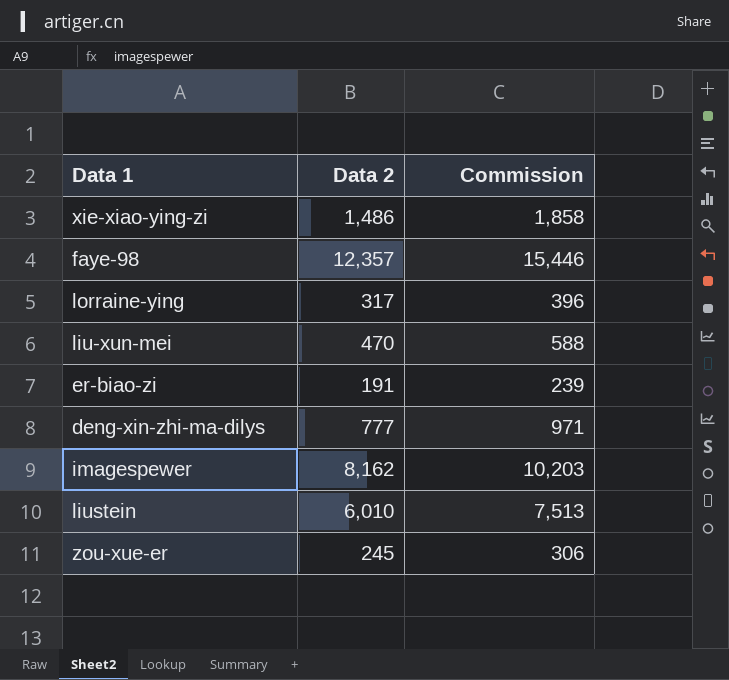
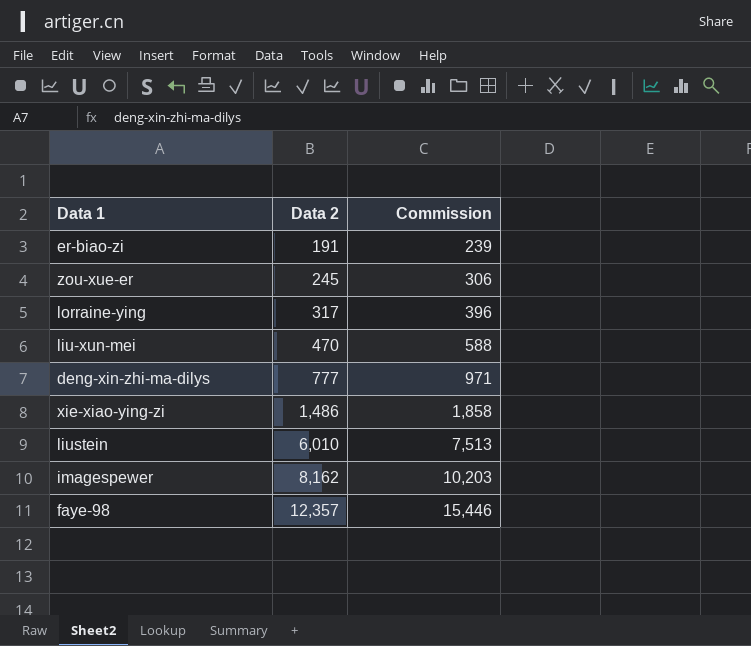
row order: none -> Data 2 ascending

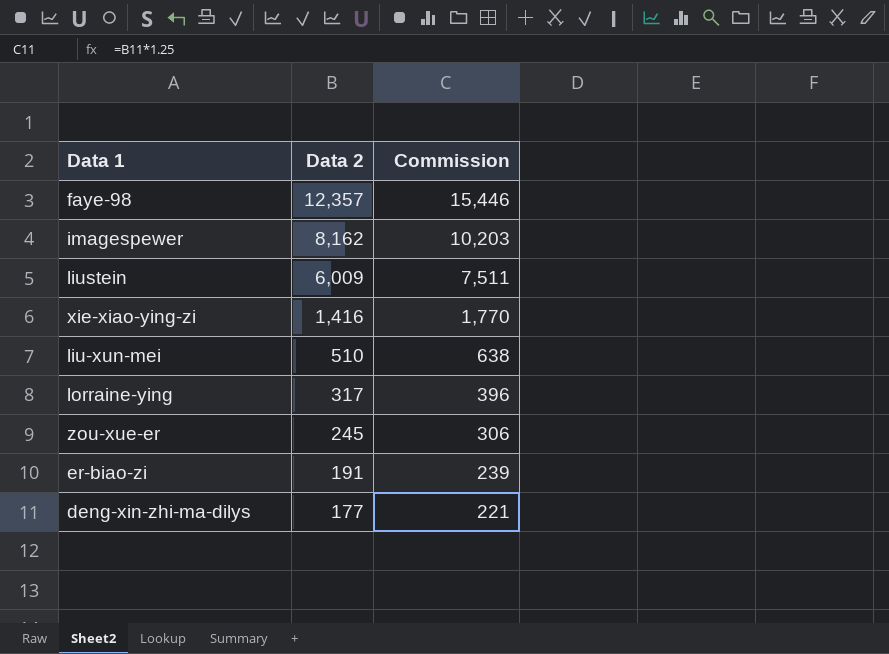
row order: Data 2 ascending -> Data 2 descending
liustein | Data 2: 6,010 -> 6,009
liustein | Commission: 7,513 -> 7,511
xie-xiao-ying-zi | Data 2: 1,486 -> 1,416
xie-xiao-ying-zi | Commission: 1,858 -> 1,770
liu-xun-mei | Data 2: 470 -> 510
liu-xun-mei | Commission: 588 -> 638
deng-xin-zhi-ma-dilys | Data 2: 777 -> 177
deng-xin-zhi-ma-dilys | Commission: 971 -> 221

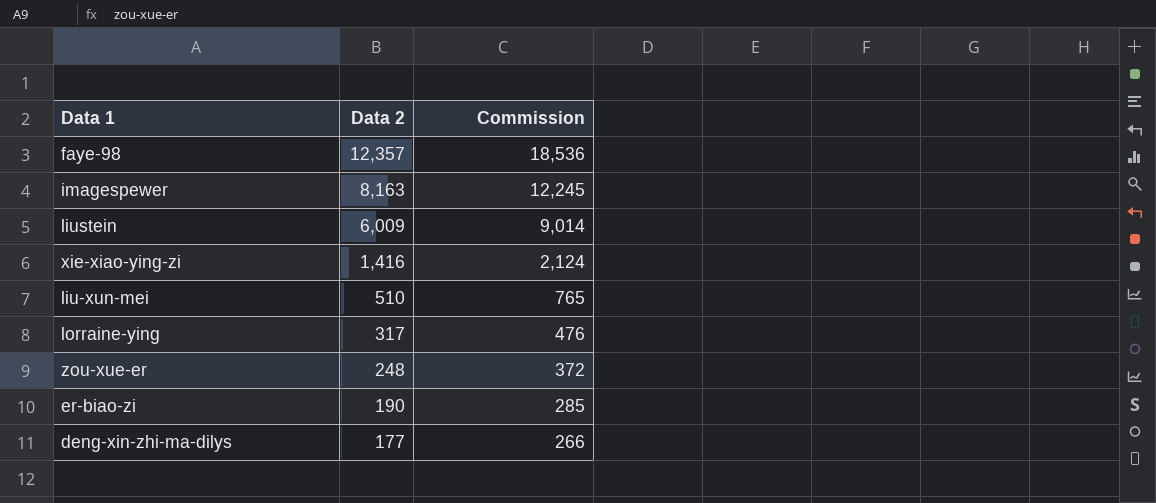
column Commission | formula: [Data 2] * 1.25 -> [Data 2] * 1.5
imagespewer | Data 2: 8,162 -> 8,163
zou-xue-er | Data 2: 245 -> 248
er-biao-zi | Data 2: 191 -> 190

